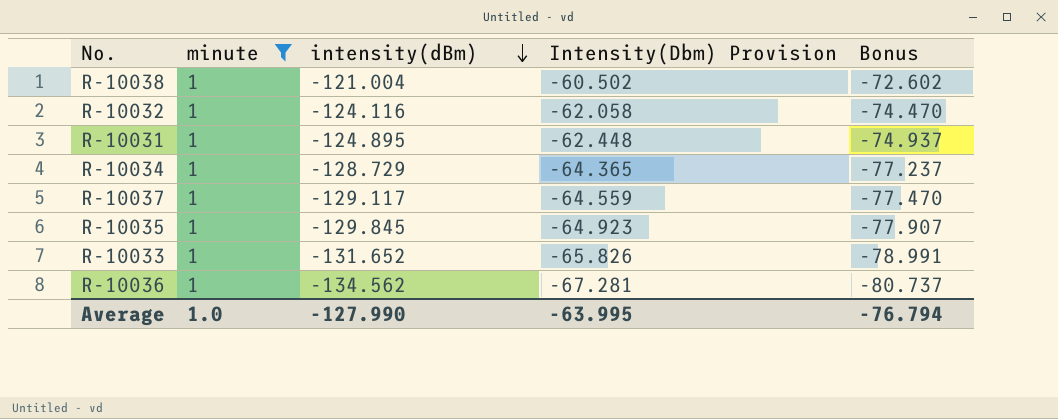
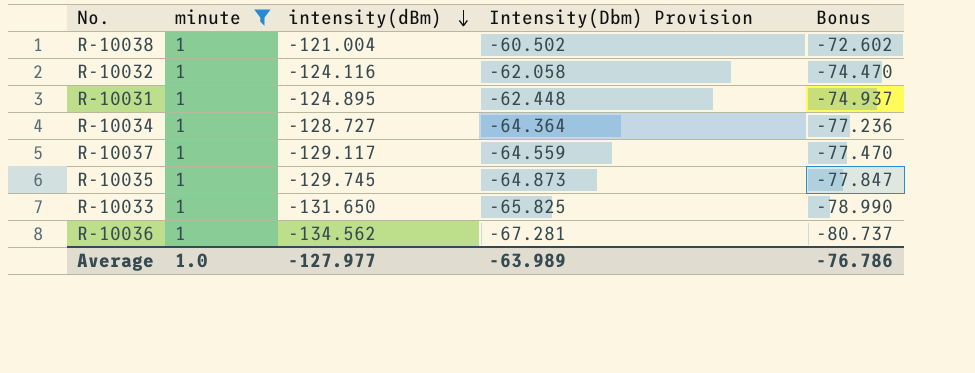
R-10034 | intensity(dBm): -128.729 -> -128.727
R-10034 | Intensity(Dbm) Provision: -64.365 -> -64.364
R-10034 | Bonus: -77.237 -> -77.236
R-10035 | intensity(dBm): -129.845 -> -129.745
R-10035 | Intensity(Dbm) Provision: -64.923 -> -64.873
R-10035 | Bonus: -77.907 -> -77.847
R-10033 | intensity(dBm): -131.652 -> -131.650
R-10033 | Intensity(Dbm) Provision: -65.826 -> -65.825
R-10033 | Bonus: -78.991 -> -78.990
Average | intensity(dBm): -127.990 -> -127.977
Average | Intensity(Dbm) Provision: -63.995 -> -63.989
Average | Bonus: -76.794 -> -76.786

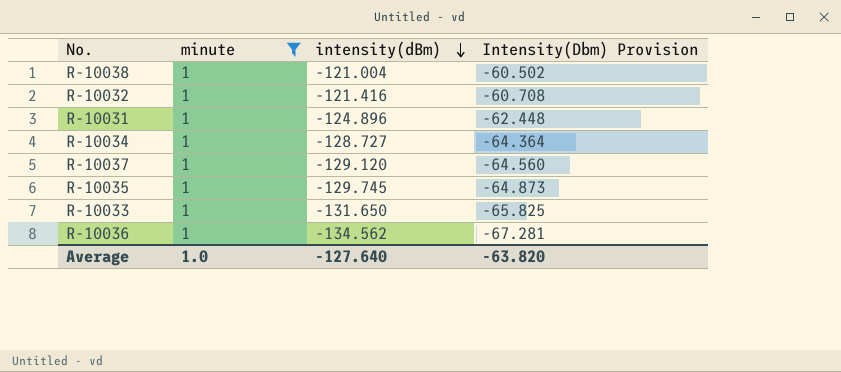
column Bonus | formula: [intensity(dBm)] * 0.6 -> none
R-10032 | intensity(dBm): -124.116 -> -121.416
R-10032 | Intensity(Dbm) Provision: -62.058 -> -60.708
R-10031 | intensity(dBm): -124.895 -> -124.896
R-10037 | intensity(dBm): -129.117 -> -129.120
R-10037 | Intensity(Dbm) Provision: -64.559 -> -64.560
Average | intensity(dBm): -127.977 -> -127.640
Average | Intensity(Dbm) Provision: -63.989 -> -63.820

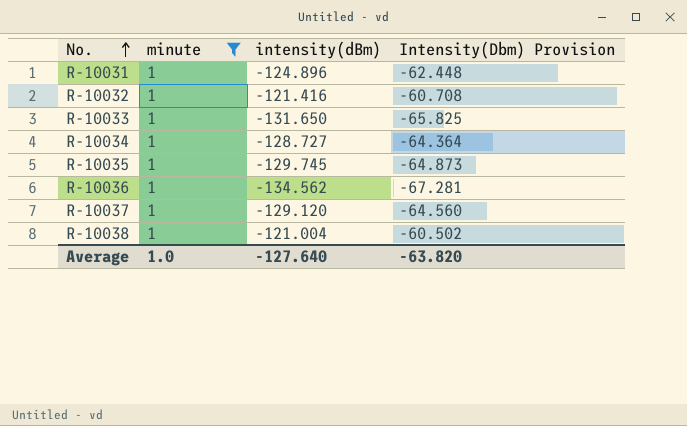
row order: intensity(dBm) descending -> No. ascending

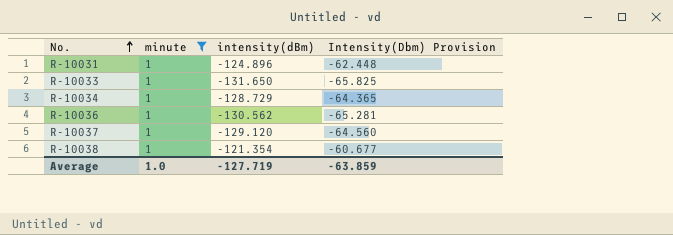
row R-10032: 1 | -121.416 | -60.708 -> none
row R-10035: 1 | -129.745 | -64.873 -> none
R-10034 | intensity(dBm): -128.727 -> -128.729
R-10034 | Intensity(Dbm) Provision: -64.364 -> -64.365
R-10036 | intensity(dBm): -134.562 -> -130.562
R-10036 | Intensity(Dbm) Provision: -67.281 -> -65.281
R-10038 | intensity(dBm): -121.004 -> -121.354
R-10038 | Intensity(Dbm) Provision: -60.502 -> -60.677
Average | intensity(dBm): -127.640 -> -127.719
Average | Intensity(Dbm) Provision: -63.820 -> -63.859

